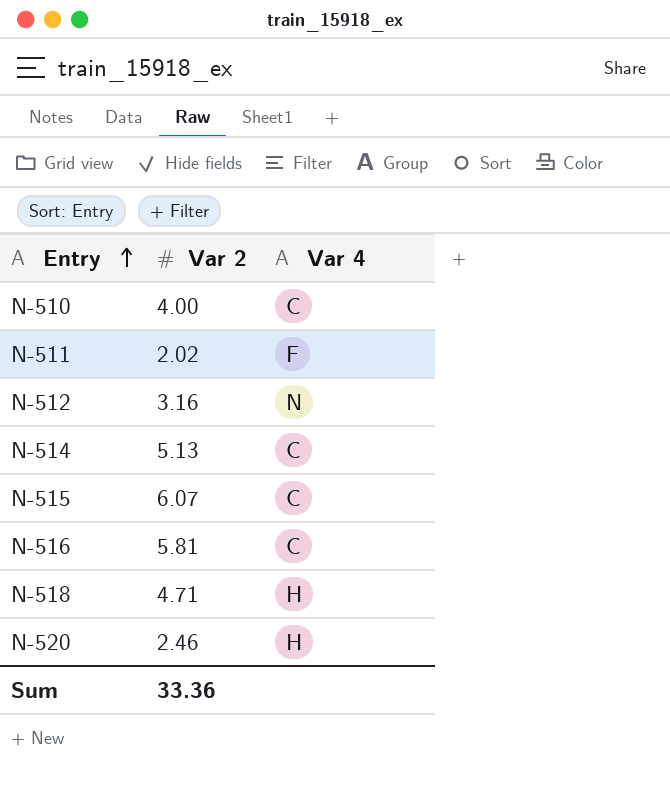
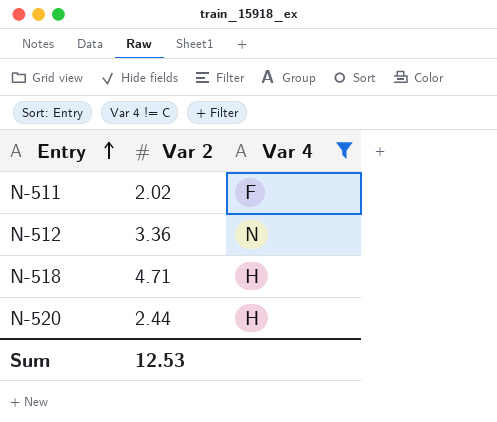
filter: none -> Var 4 != C
N-512 | Var 2: 3.16 -> 3.36
N-520 | Var 2: 2.46 -> 2.44
Sum | Var 2: 33.36 -> 12.53

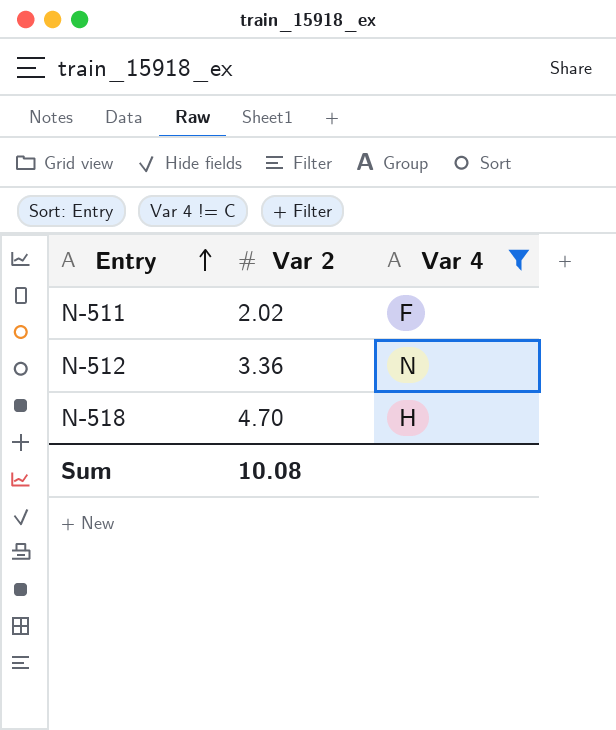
row N-520: 2.44 | H -> none
N-518 | Var 2: 4.71 -> 4.70
Sum | Var 2: 12.53 -> 10.08

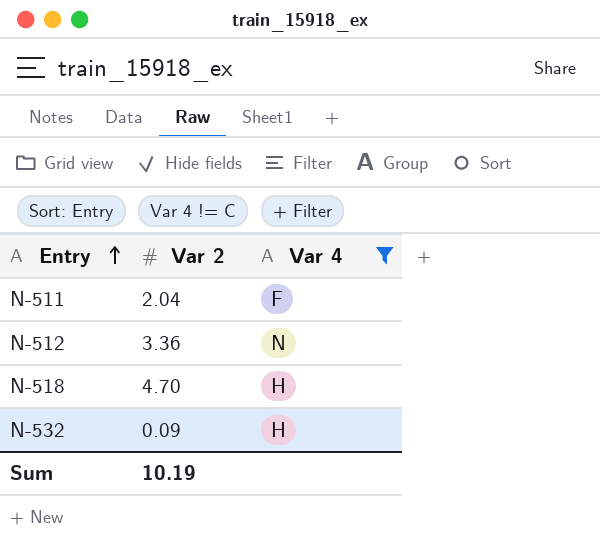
N-511 | Var 2: 2.02 -> 2.04
row N-532: none -> 0.09 | H
Sum | Var 2: 10.08 -> 10.19

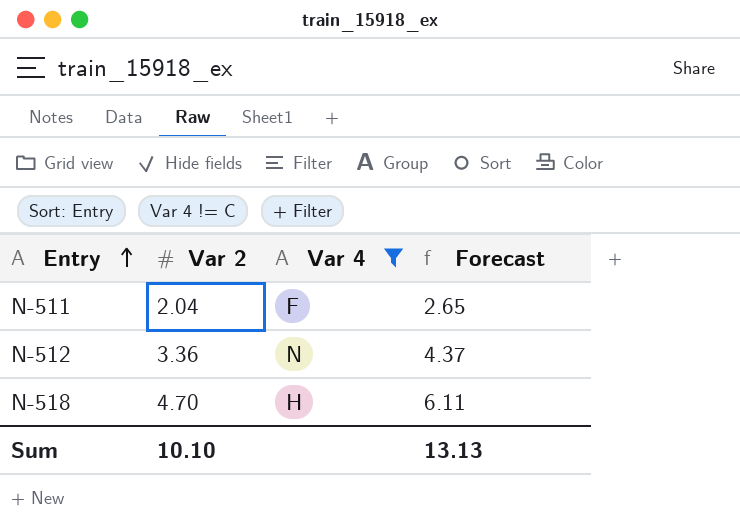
column Forecast | formula: none -> [Var 2] * 1.3
row N-532: 0.09 | H -> none
Sum | Var 2: 10.19 -> 10.10

